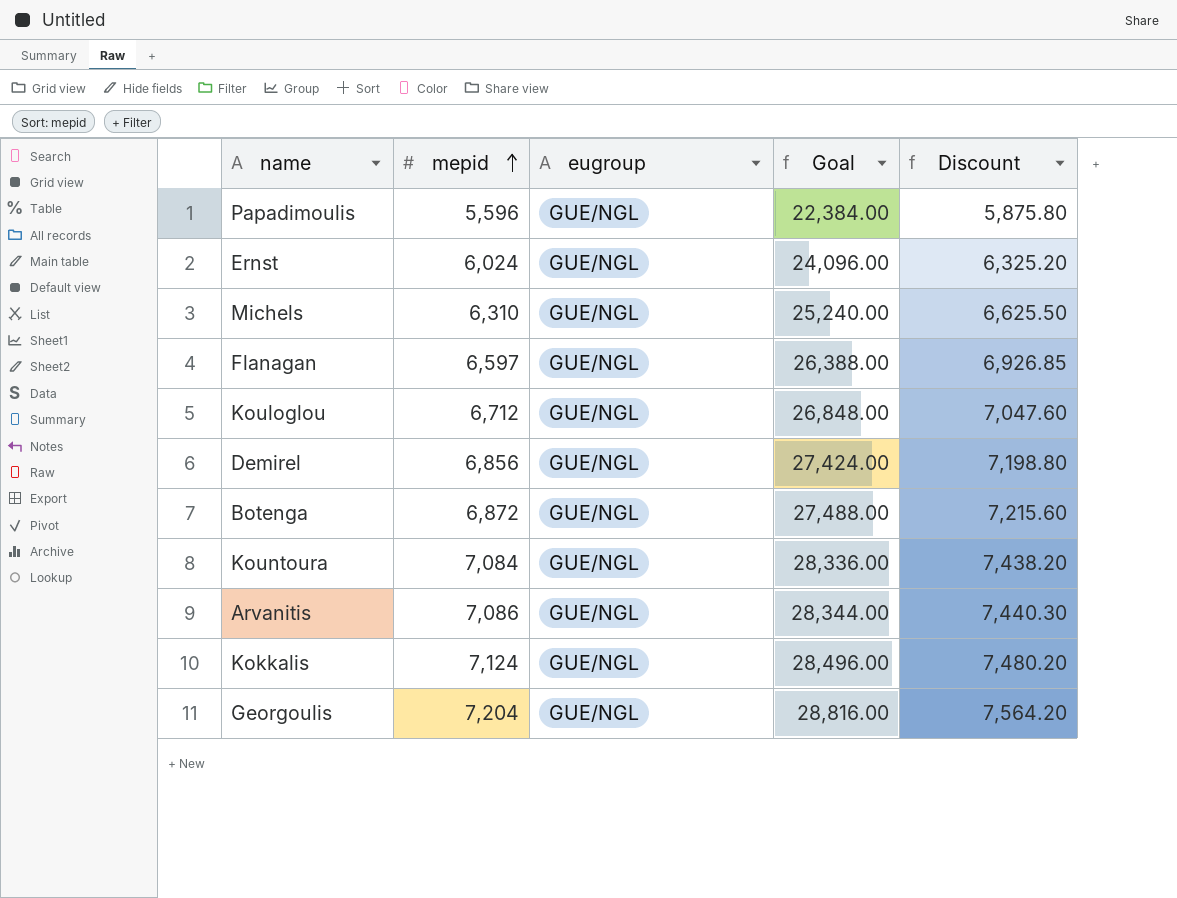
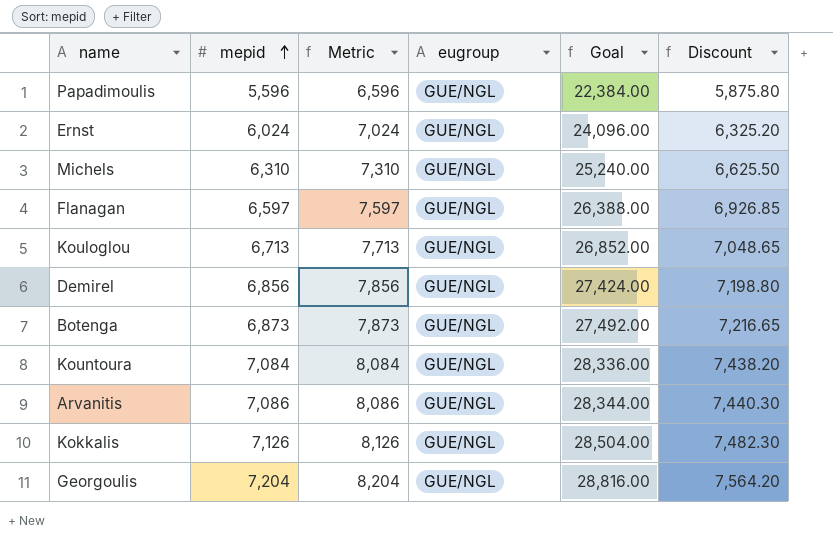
column Metric | formula: none -> [mepid] + 1000
Kouloglou | mepid: 6,712 -> 6,713
Kouloglou | Goal: 26,848.00 -> 26,852.00
Kouloglou | Discount: 7,047.60 -> 7,048.65
Botenga | mepid: 6,872 -> 6,873
Botenga | Goal: 27,488.00 -> 27,492.00
Botenga | Discount: 7,215.60 -> 7,216.65
Kokkalis | mepid: 7,124 -> 7,126
Kokkalis | Goal: 28,496.00 -> 28,504.00
Kokkalis | Discount: 7,480.20 -> 7,482.30

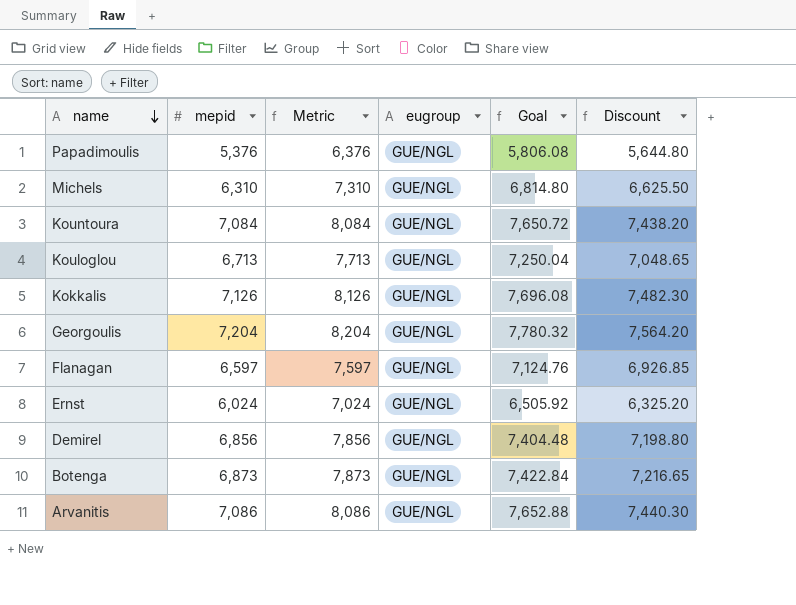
row order: mepid ascending -> name descending
column Goal | formula: [mepid] * 4 -> [mepid] * 1.08
Papadimoulis | mepid: 5,596 -> 5,376
Papadimoulis | Metric: 6,596 -> 6,376
Papadimoulis | Discount: 5,875.80 -> 5,644.80

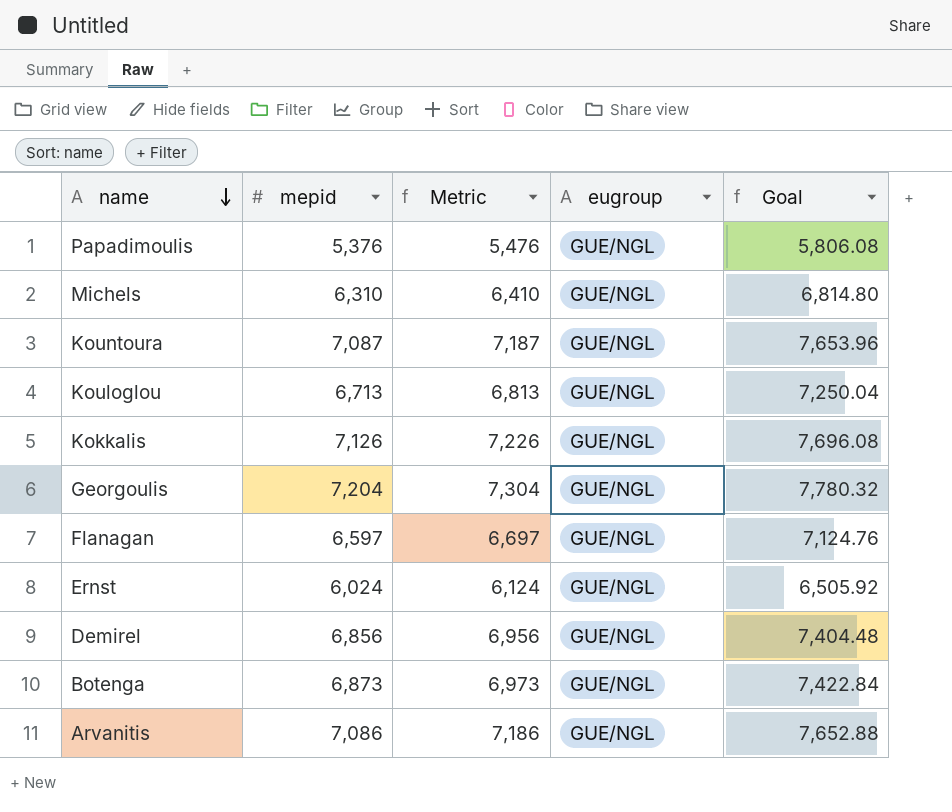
column Discount | formula: [mepid] * 1.05 -> none
column Metric | formula: [mepid] + 1000 -> [mepid] + 100
Kountoura | mepid: 7,084 -> 7,087
Kountoura | Goal: 7,650.72 -> 7,653.96

